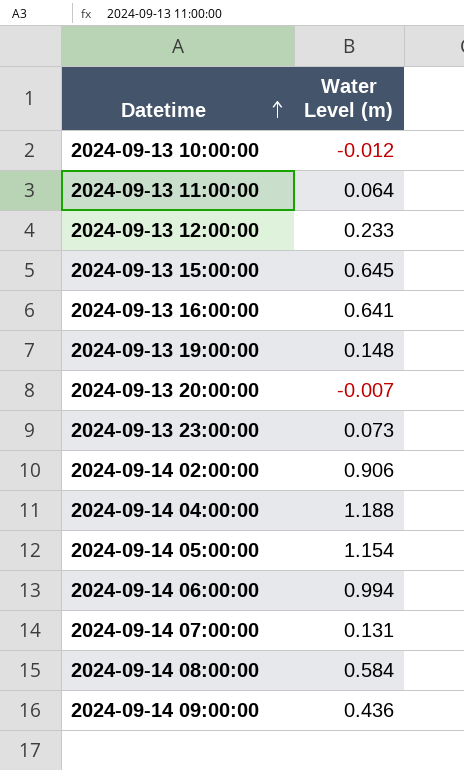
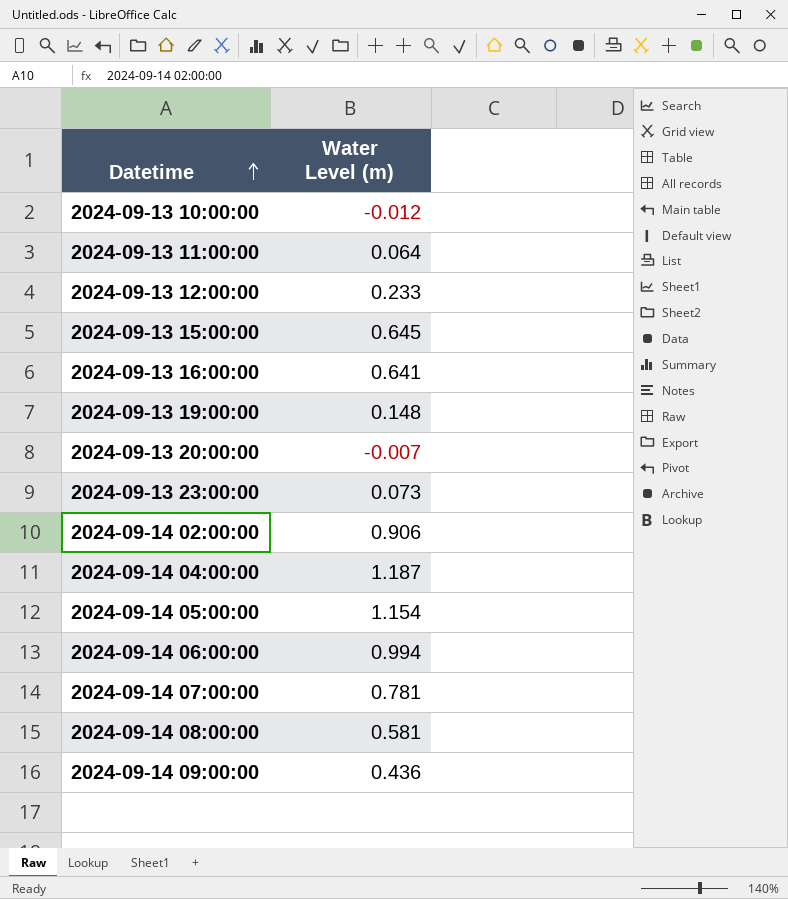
2024-09-14 04:00:00 | Water Level (m): 1.188 -> 1.187
2024-09-14 07:00:00 | Water Level (m): 0.131 -> 0.781
2024-09-14 08:00:00 | Water Level (m): 0.584 -> 0.581

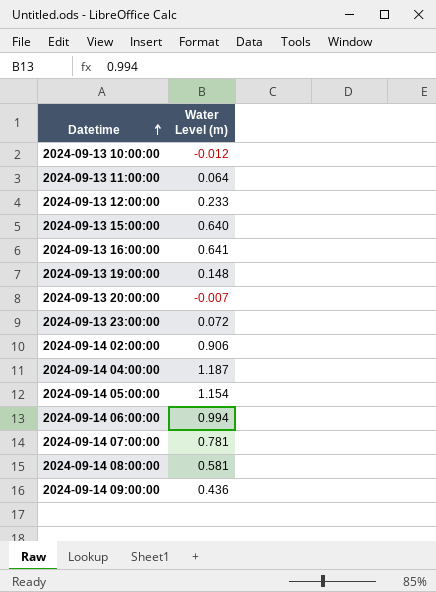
2024-09-13 15:00:00 | Water Level (m): 0.645 -> 0.640
2024-09-13 23:00:00 | Water Level (m): 0.073 -> 0.072

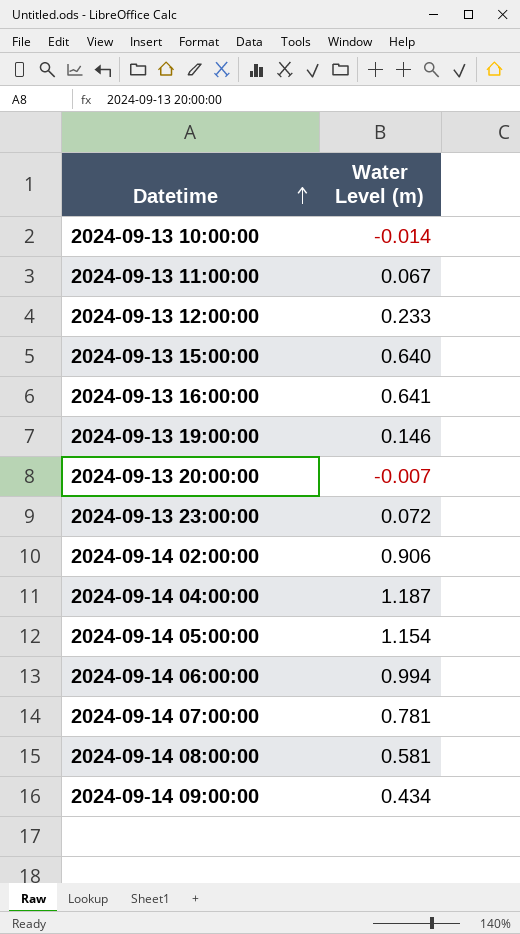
2024-09-13 10:00:00 | Water Level (m): -0.012 -> -0.014
2024-09-13 11:00:00 | Water Level (m): 0.064 -> 0.067
2024-09-13 19:00:00 | Water Level (m): 0.148 -> 0.146
2024-09-14 09:00:00 | Water Level (m): 0.436 -> 0.434

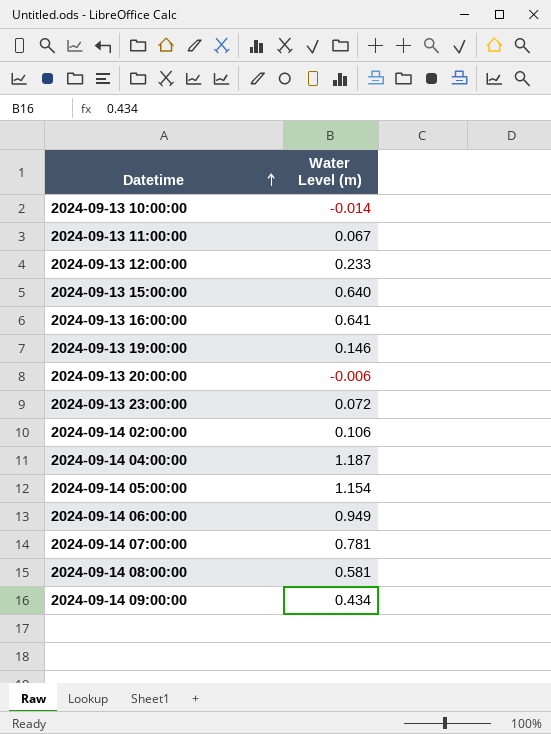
2024-09-13 20:00:00 | Water Level (m): -0.007 -> -0.006
2024-09-14 02:00:00 | Water Level (m): 0.906 -> 0.106
2024-09-14 06:00:00 | Water Level (m): 0.994 -> 0.949

